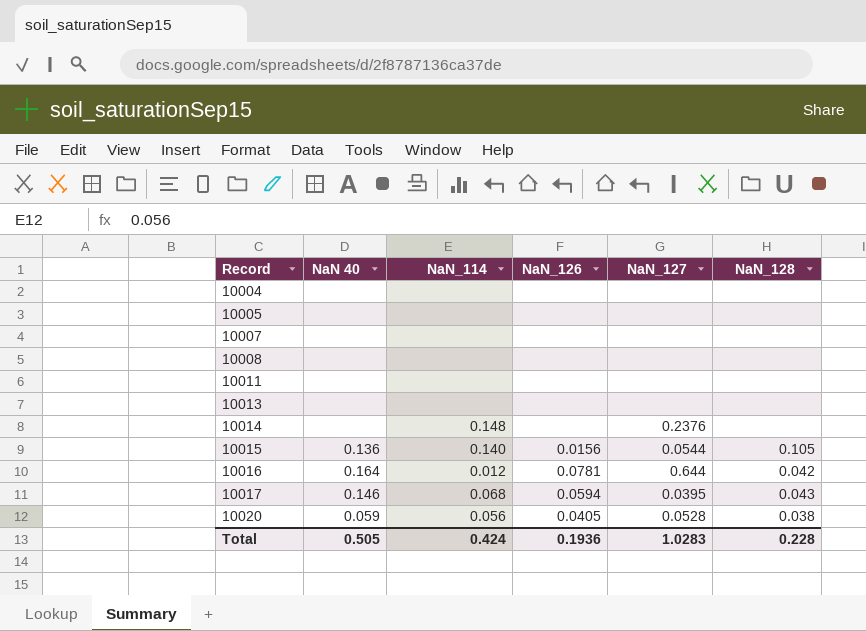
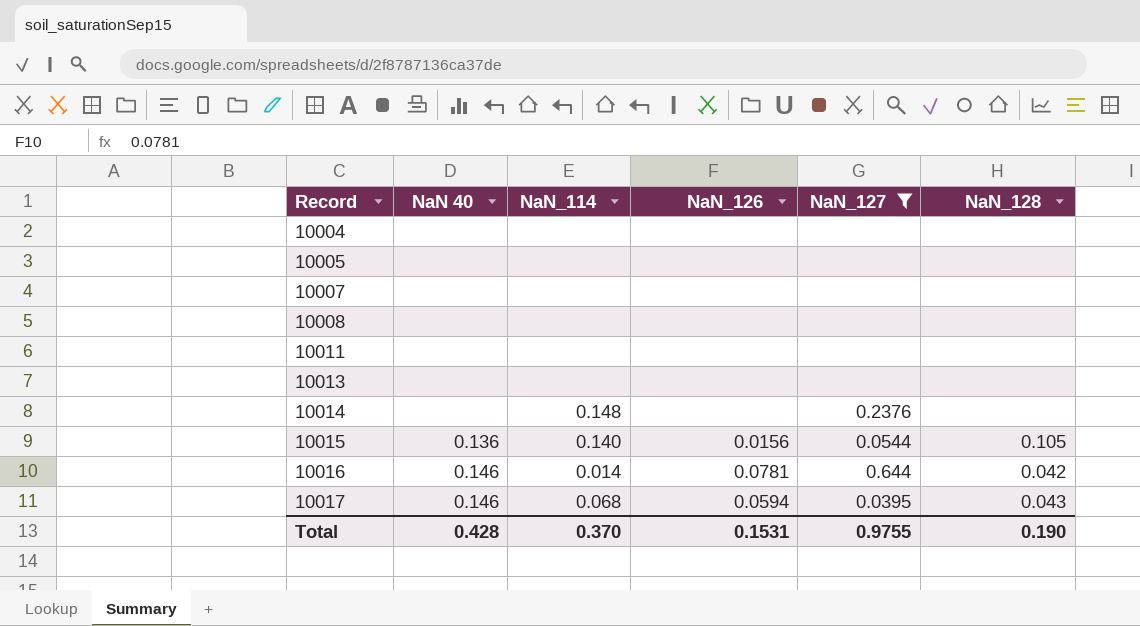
filter: none -> NaN_127 != 0.0528
10016 | NaN 40: 0.164 -> 0.146
10016 | NaN_114: 0.012 -> 0.014
Total | NaN 40: 0.505 -> 0.428
Total | NaN_114: 0.424 -> 0.370
Total | NaN_126: 0.1936 -> 0.1531
Total | NaN_127: 1.0283 -> 0.9755
Total | NaN_128: 0.228 -> 0.190

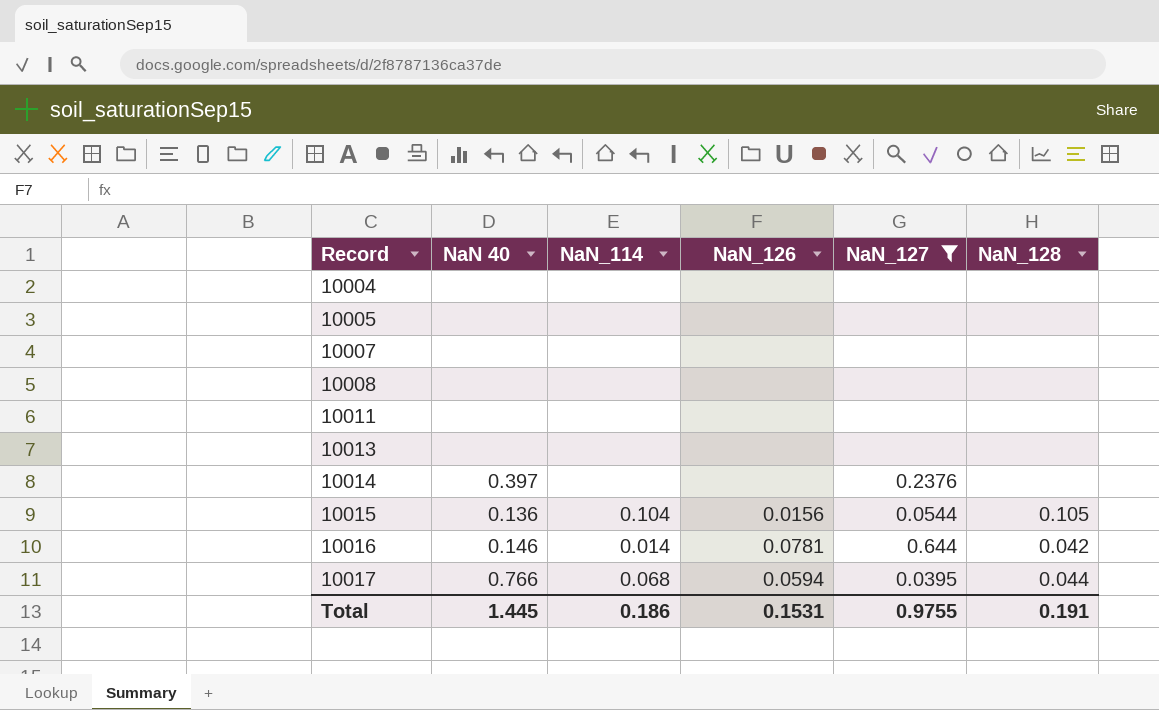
10014 | NaN 40: none -> 0.397
10014 | NaN_114: 0.148 -> none
10015 | NaN_114: 0.140 -> 0.104
10017 | NaN 40: 0.146 -> 0.766
10017 | NaN_128: 0.043 -> 0.044
Total | NaN 40: 0.428 -> 1.445
Total | NaN_114: 0.370 -> 0.186
Total | NaN_128: 0.190 -> 0.191

